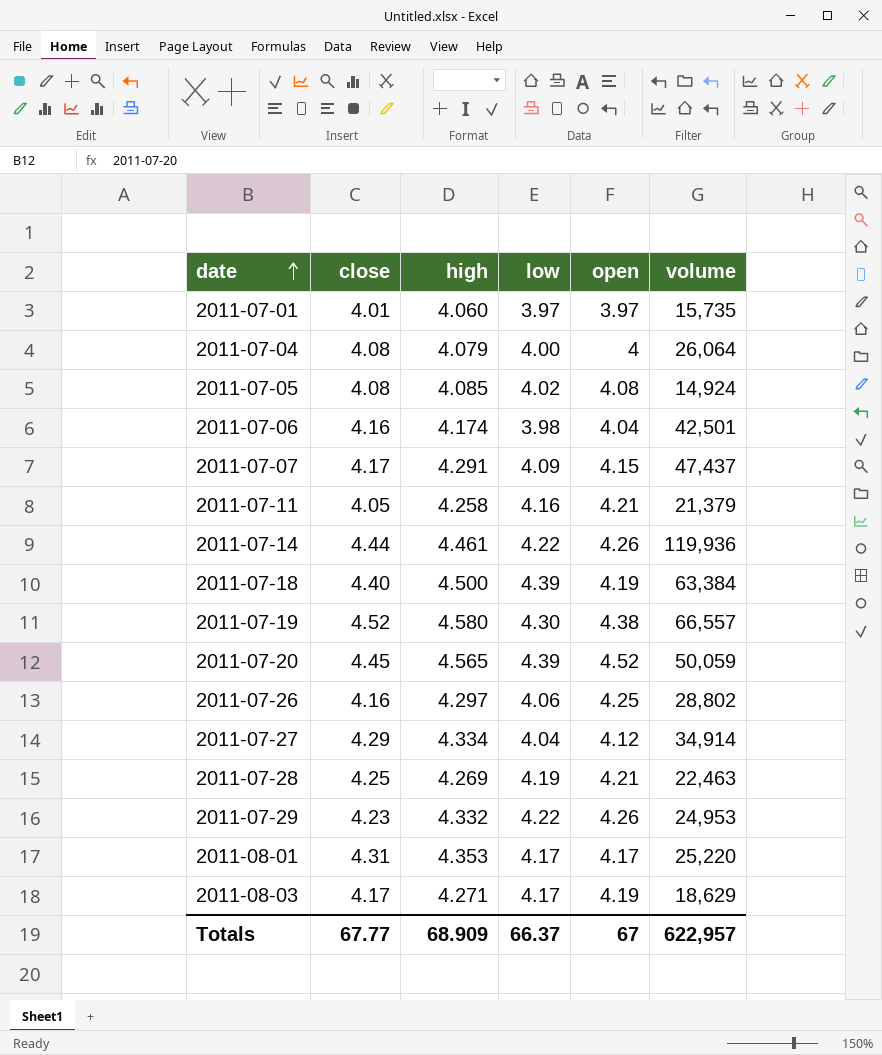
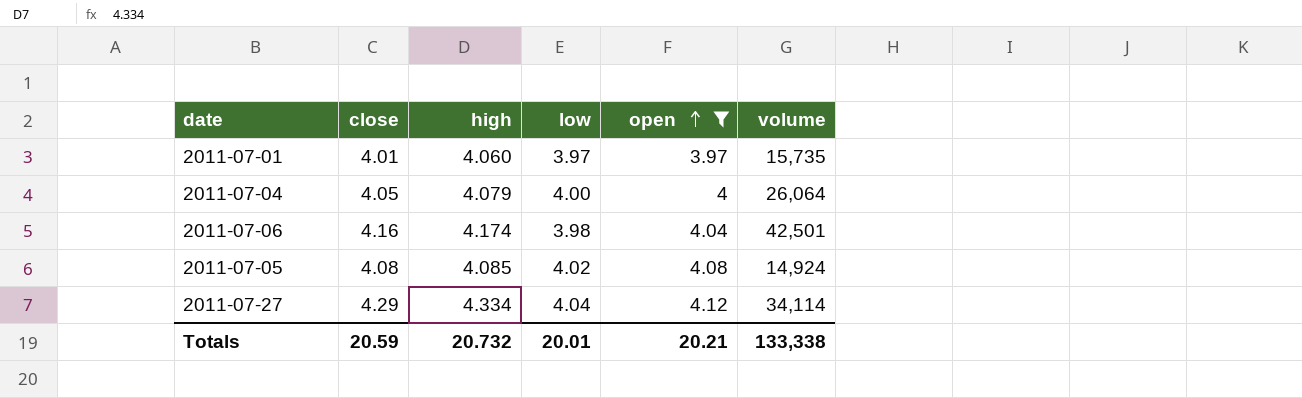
filter: none -> open <= 4.12
row order: date ascending -> open ascending
2011-07-04 | close: 4.08 -> 4.05
2011-07-27 | volume: 34,914 -> 34,114
Totals | close: 67.77 -> 20.59
Totals | high: 68.909 -> 20.732
Totals | low: 66.37 -> 20.01
Totals | open: 67 -> 20.21
Totals | volume: 622,957 -> 133,338

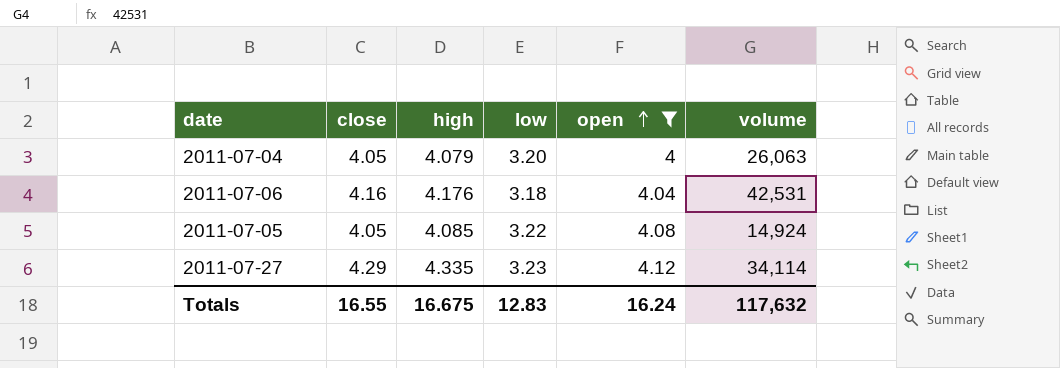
row 2011-07-01: 4.01 | 4.060 | 3.97 | 3.97 | 15,735 -> none
2011-07-04 | low: 4.00 -> 3.20
2011-07-04 | volume: 26,064 -> 26,063
2011-07-06 | high: 4.174 -> 4.176
2011-07-06 | low: 3.98 -> 3.18
2011-07-06 | volume: 42,501 -> 42,531
2011-07-05 | close: 4.08 -> 4.05
2011-07-05 | low: 4.02 -> 3.22
2011-07-27 | high: 4.334 -> 4.335
2011-07-27 | low: 4.04 -> 3.23
Totals | close: 20.59 -> 16.55
Totals | high: 20.732 -> 16.675
Totals | low: 20.01 -> 12.83
Totals | open: 20.21 -> 16.24
Totals | volume: 133,338 -> 117,632

